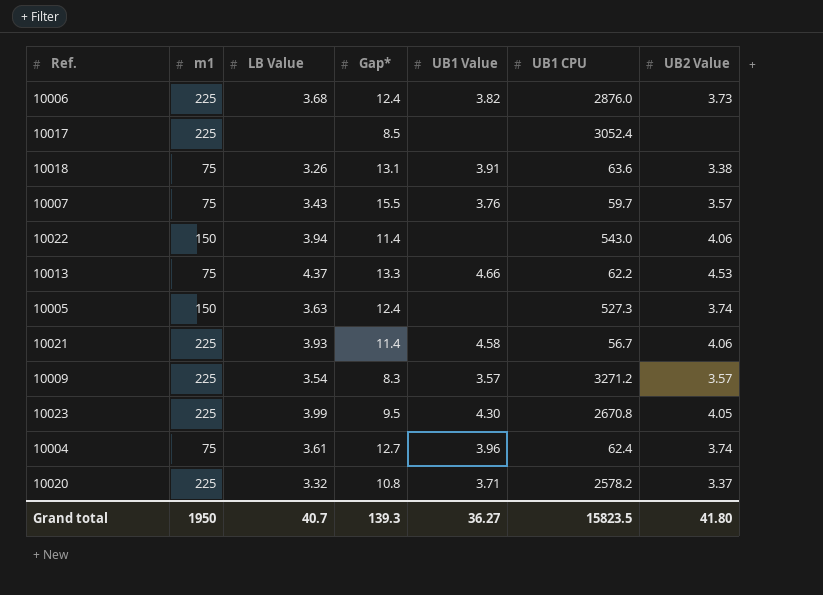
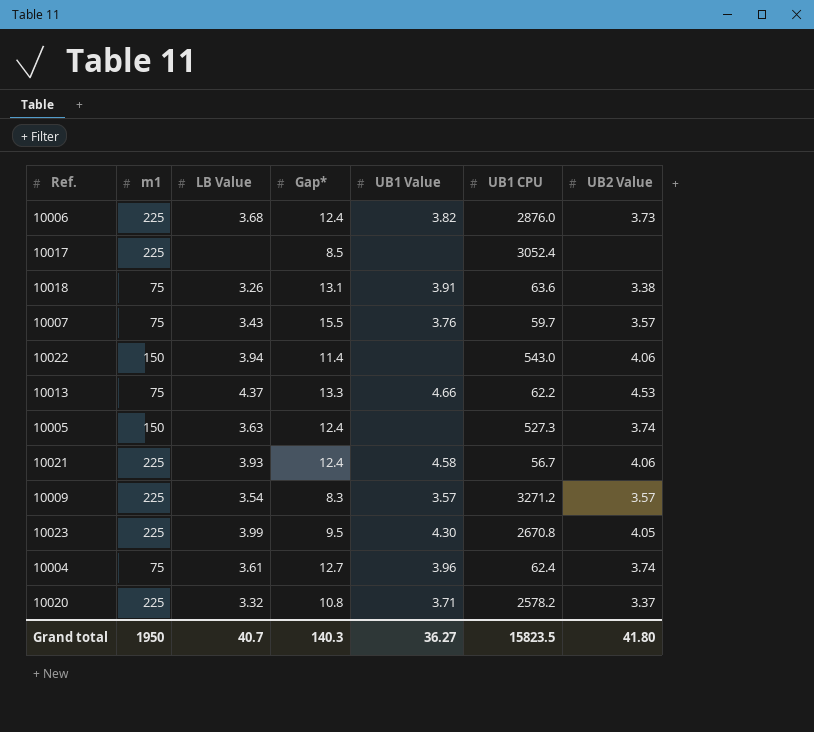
10021 | Gap*: 11.4 -> 12.4
Grand total | Gap*: 139.3 -> 140.3

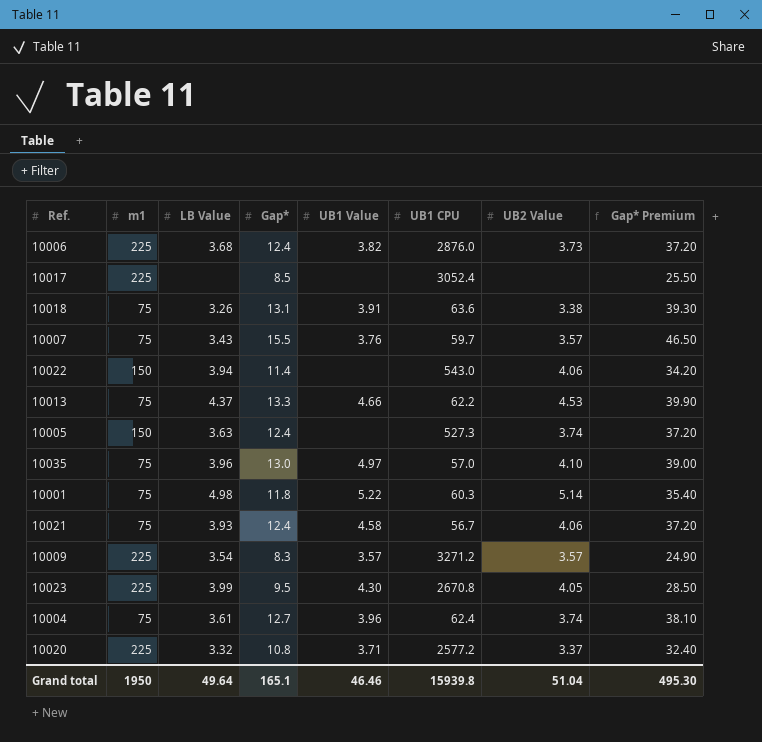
column Gap* Premium | formula: none -> [Gap*] * 3
row 10035: none -> 75 | 3.96 | 13.0 | 4.97 | 57.0 | 4.10 | 39.00
row 10001: none -> 75 | 4.98 | 11.8 | 5.22 | 60.3 | 5.14 | 35.40
10021 | m1: 225 -> 75
10020 | UB1 CPU: 2578.2 -> 2577.2
Grand total | LB Value: 40.7 -> 49.64
Grand total | Gap*: 140.3 -> 165.1
Grand total | UB1 Value: 36.27 -> 46.46
Grand total | UB1 CPU: 15823.5 -> 15939.8
Grand total | UB2 Value: 41.80 -> 51.04

